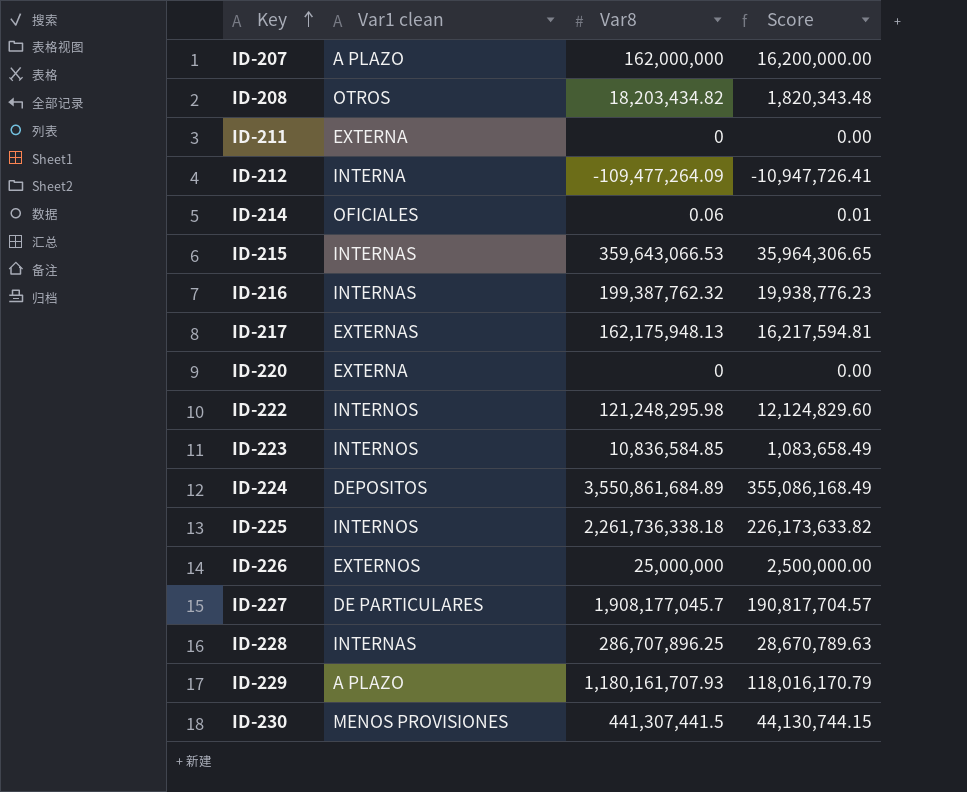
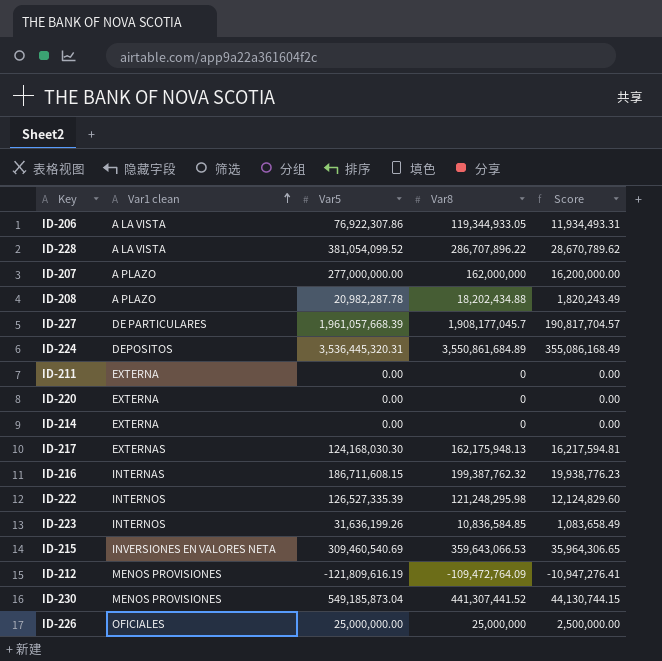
row order: Key ascending -> Var1 clean ascending
column Var5 | position: none -> 3
row ID-225: INTERNOS | 2,261,736,338.18 | 226,173,633.82 -> none
row ID-229: A PLAZO | 1,180,161,707.93 | 118,016,170.79 -> none
row ID-206: none -> A LA VISTA | 76,922,307.86 | 119,344,933.05 | 11,934,493.31
ID-228 | Var1 clean: INTERNAS -> A LA VISTA
ID-228 | Var8: 286,707,896.25 -> 286,707,896.22
ID-228 | Score: 28,670,789.63 -> 28,670,789.62
ID-208 | Var1 clean: OTROS -> A PLAZO
ID-208 | Var8: 18,203,434.82 -> 18,202,434.88
ID-208 | Score: 1,820,343.48 -> 1,820,243.49
ID-214 | Var1 clean: OFICIALES -> EXTERNA
ID-214 | Var8: 0.06 -> 0
ID-214 | Score: 0.01 -> 0.00
ID-215 | Var1 clean: INTERNAS -> INVERSIONES EN VALORES NETA
ID-212 | Var1 clean: INTERNA -> MENOS PROVISIONES
ID-212 | Var8: -109,477,264.09 -> -109,472,764.09
ID-212 | Score: -10,947,726.41 -> -10,947,276.41
ID-230 | Var8: 441,307,441.5 -> 441,307,441.52
ID-226 | Var1 clean: EXTERNOS -> OFICIALES

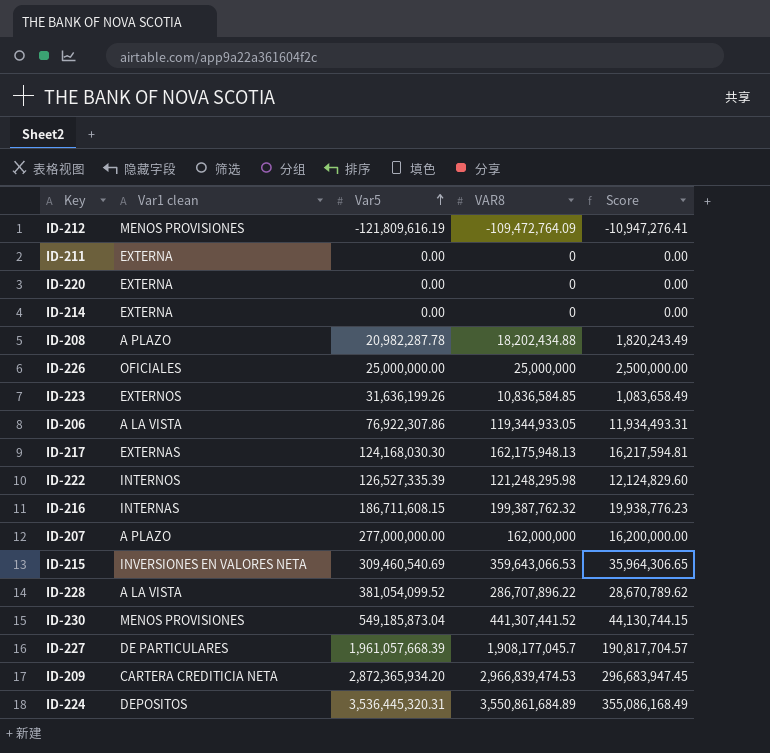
row order: Var1 clean ascending -> Var5 ascending
column name: Var8 -> VAR8
ID-223 | Var1 clean: INTERNOS -> EXTERNOS
row ID-209: none -> CARTERA CREDITICIA NETA | 2,872,365,934.20 | 2,966,839,474.53 | 296,683,947.45

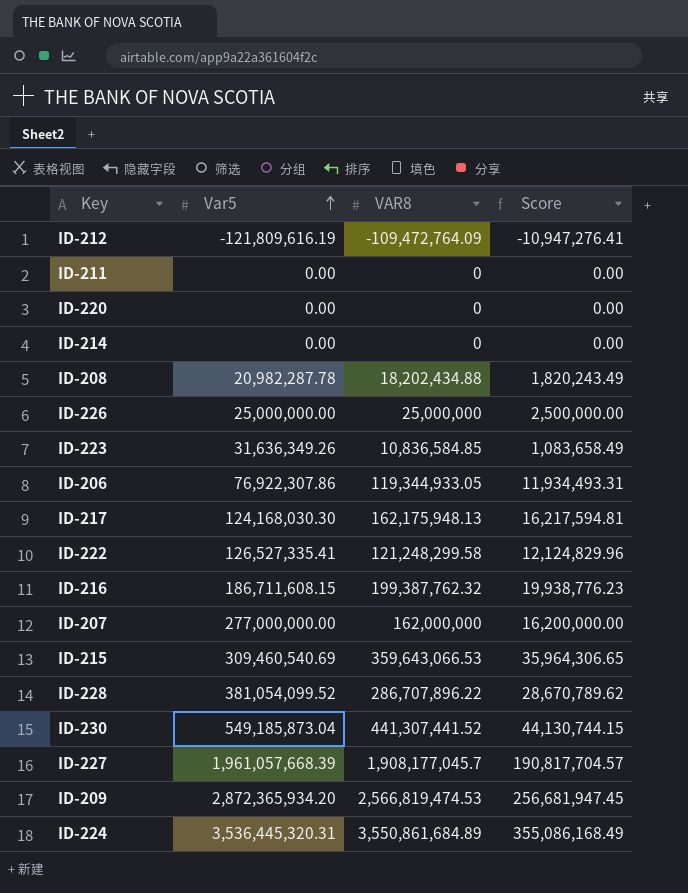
column Var1 clean | position: 2 -> none
ID-223 | Var5: 31,636,199.26 -> 31,636,349.26
ID-222 | Var5: 126,527,335.39 -> 126,527,335.41
ID-222 | VAR8: 121,248,295.98 -> 121,248,299.58
ID-222 | Score: 12,124,829.60 -> 12,124,829.96
ID-209 | VAR8: 2,966,839,474.53 -> 2,566,819,474.53
ID-209 | Score: 296,683,947.45 -> 256,681,947.45

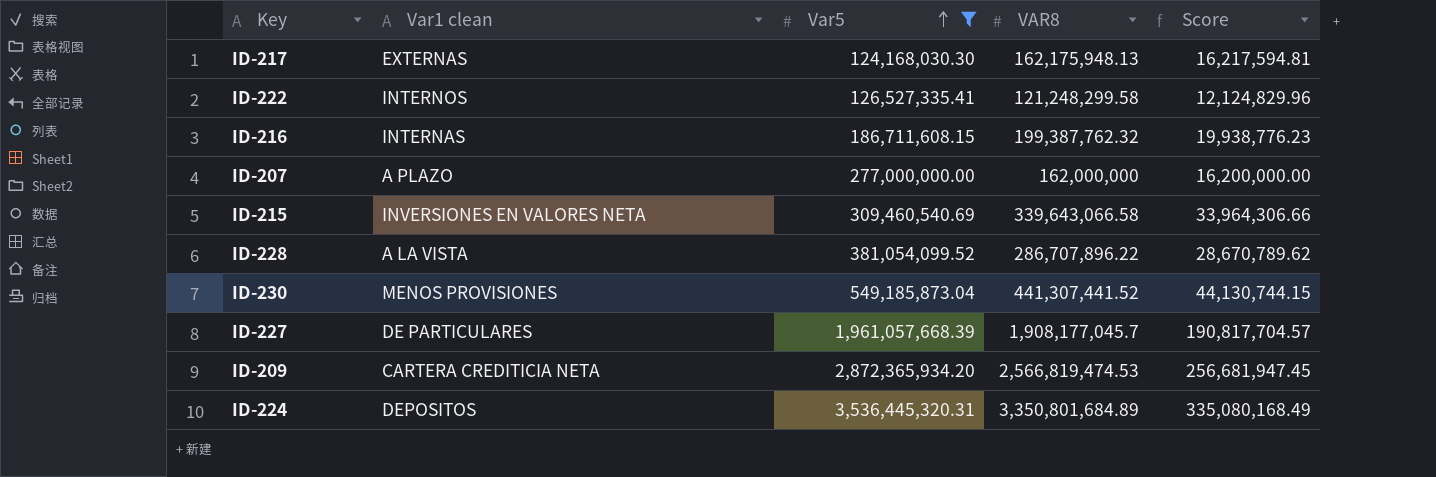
filter: none -> Var5 >= 124,168,030.30
column Var1 clean | position: none -> 2
ID-215 | VAR8: 359,643,066.53 -> 339,643,066.58
ID-215 | Score: 35,964,306.65 -> 33,964,306.66
ID-224 | VAR8: 3,550,861,684.89 -> 3,350,801,684.89
ID-224 | Score: 355,086,168.49 -> 335,080,168.49

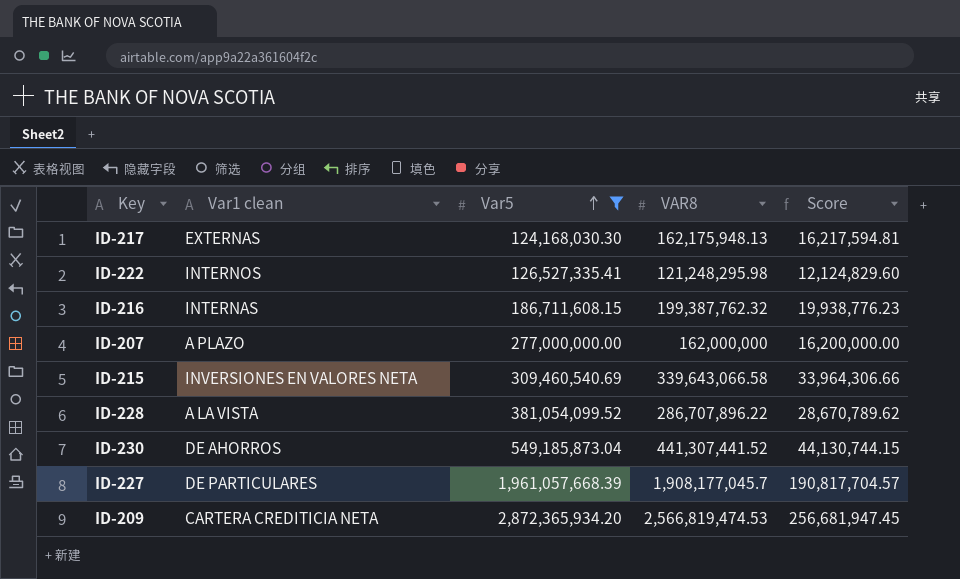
row ID-224: DEPOSITOS | 3,536,445,320.31 | 3,350,801,684.89 | 335,080,168.49 -> none
ID-222 | VAR8: 121,248,299.58 -> 121,248,295.98
ID-222 | Score: 12,124,829.96 -> 12,124,829.60
ID-230 | Var1 clean: MENOS PROVISIONES -> DE AHORROS

